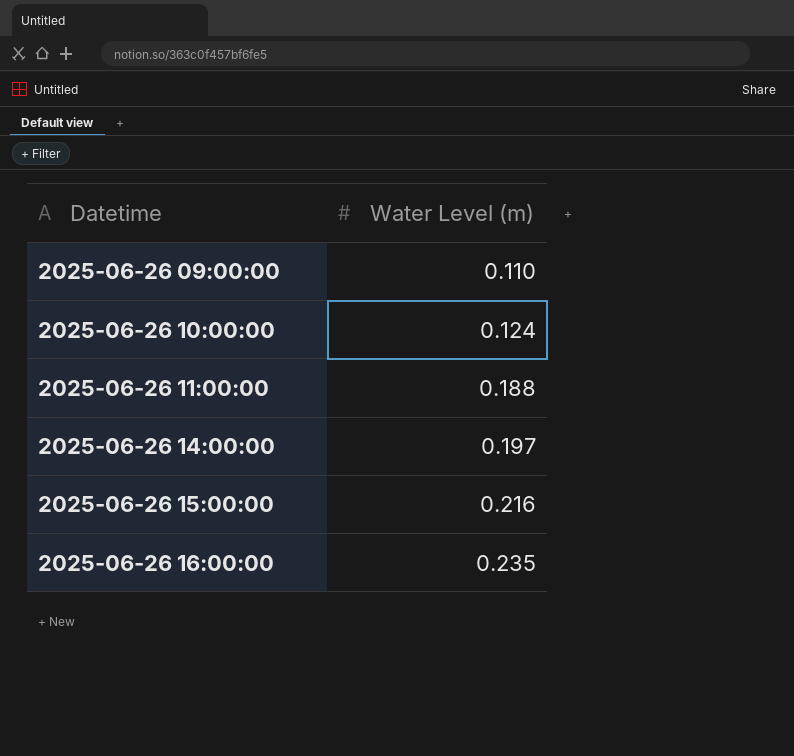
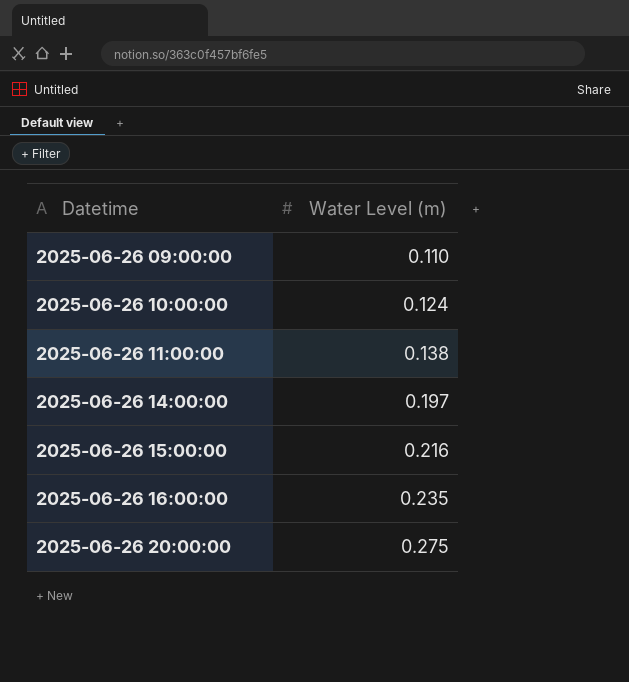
2025-06-26 11:00:00 | Water Level (m): 0.188 -> 0.138
row 2025-06-26 20:00:00: none -> 0.275

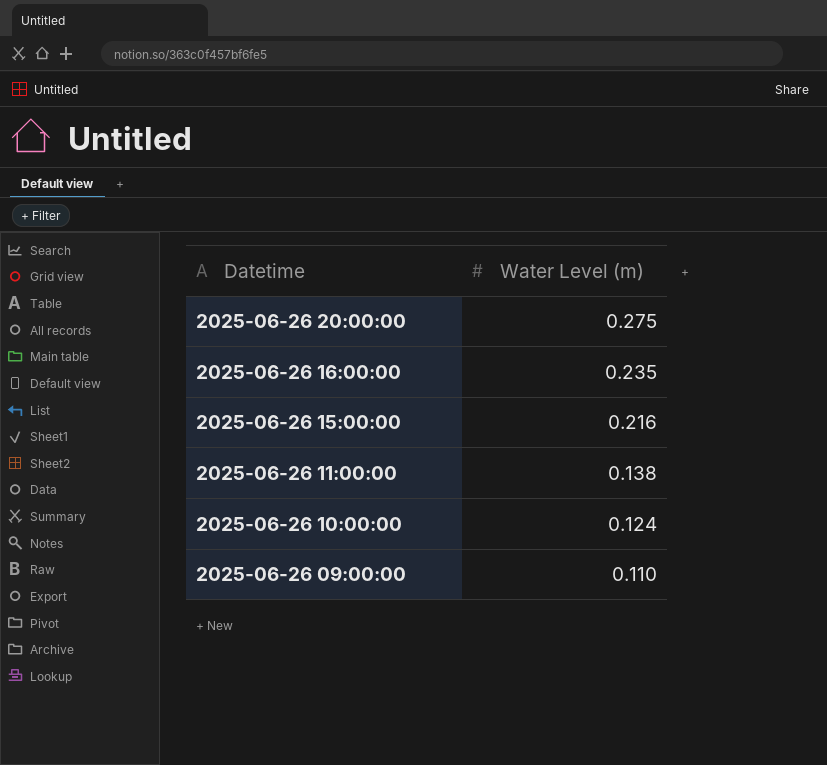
row order: Datetime ascending -> Datetime descending
row 2025-06-26 14:00:00: 0.197 -> none

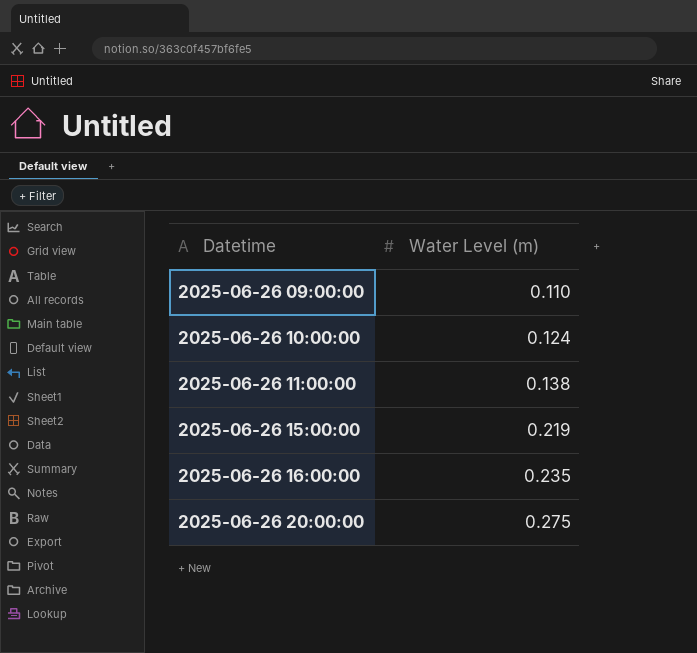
row order: Datetime descending -> Datetime ascending
2025-06-26 15:00:00 | Water Level (m): 0.216 -> 0.219

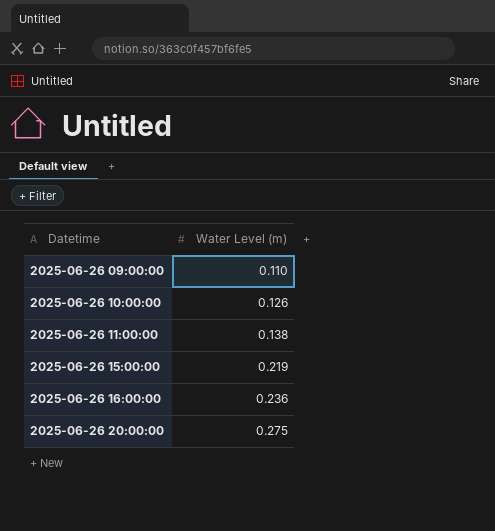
2025-06-26 10:00:00 | Water Level (m): 0.124 -> 0.126
2025-06-26 16:00:00 | Water Level (m): 0.235 -> 0.236

